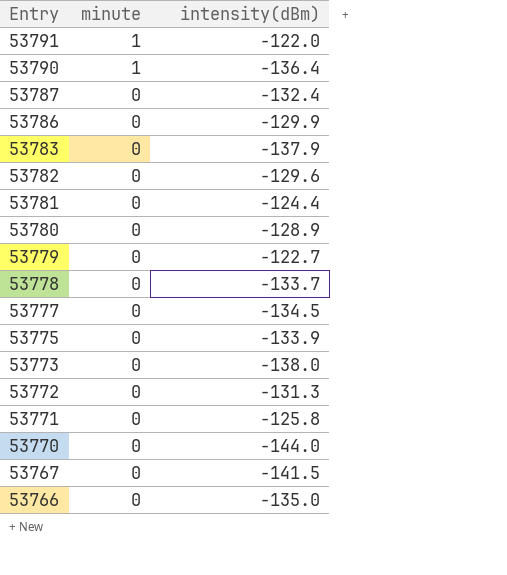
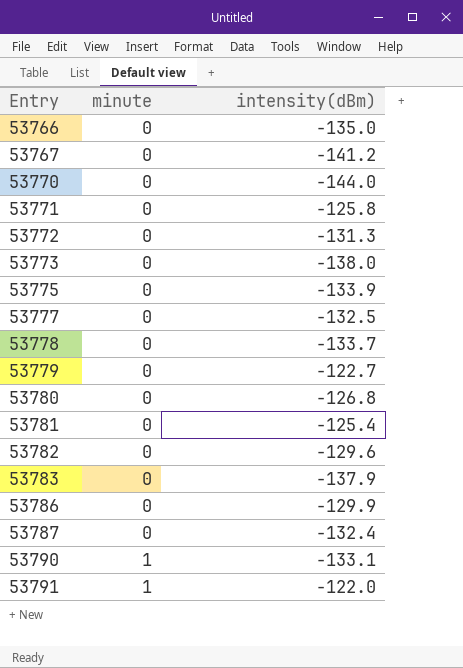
row order: Entry descending -> Entry ascending
53767 | intensity(dBm): -141.5 -> -141.2
53777 | intensity(dBm): -134.5 -> -132.5
53780 | intensity(dBm): -128.9 -> -126.8
53781 | intensity(dBm): -124.4 -> -125.4
53790 | intensity(dBm): -136.4 -> -133.1

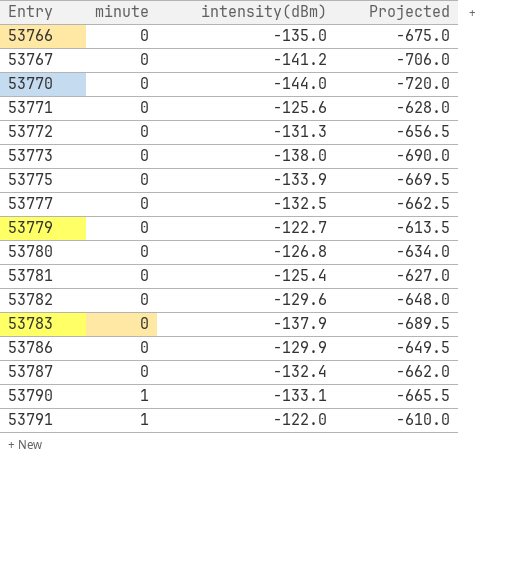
column Projected | formula: none -> [intensity(dBm)] * 5
row 53778: 0 | -133.7 -> none
53771 | intensity(dBm): -125.8 -> -125.6

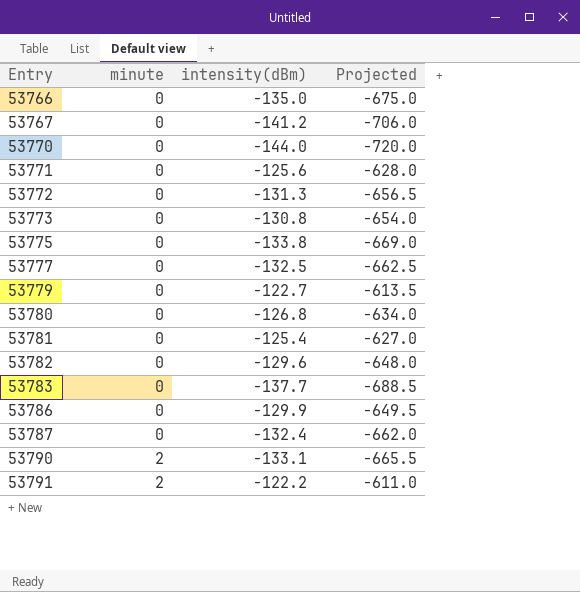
53773 | intensity(dBm): -138.0 -> -130.8
53773 | Projected: -690.0 -> -654.0
53775 | intensity(dBm): -133.9 -> -133.8
53775 | Projected: -669.5 -> -669.0
53783 | intensity(dBm): -137.9 -> -137.7
53783 | Projected: -689.5 -> -688.5
53790 | minute: 1 -> 2
53791 | minute: 1 -> 2
53791 | intensity(dBm): -122.0 -> -122.2
53791 | Projected: -610.0 -> -611.0

